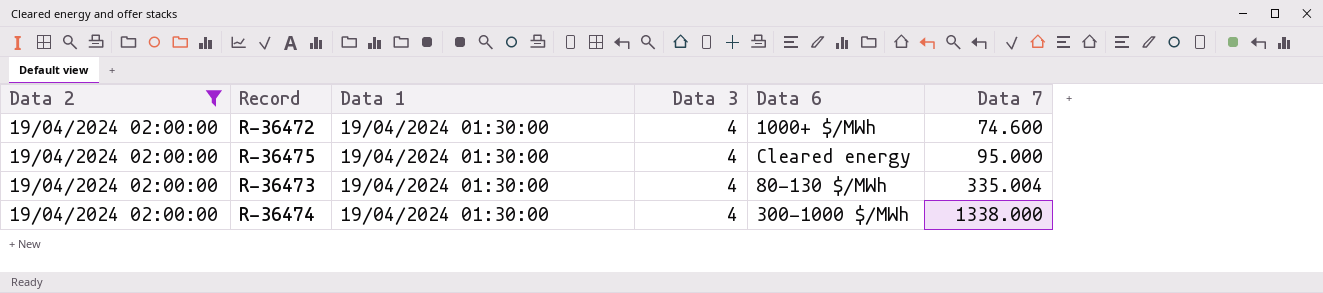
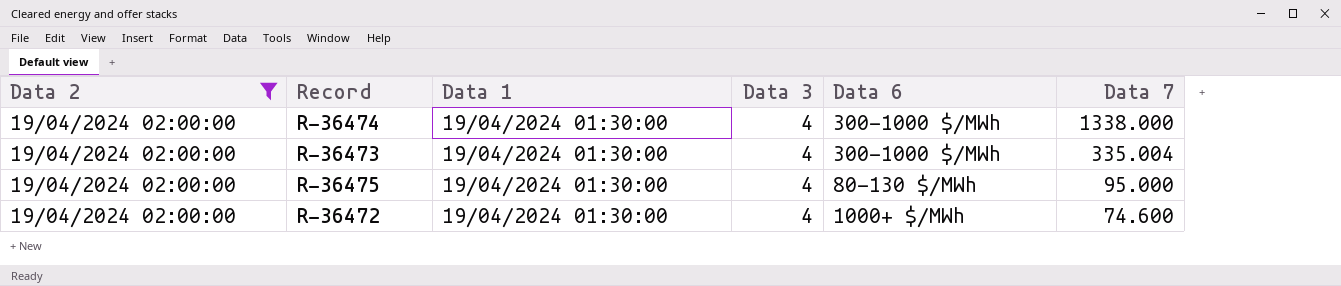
row order: Data 7 ascending -> Data 7 descending
R-36473 | Data 6: 80-130 $/MWh -> 300-1000 $/MWh
R-36475 | Data 6: Cleared energy -> 80-130 $/MWh

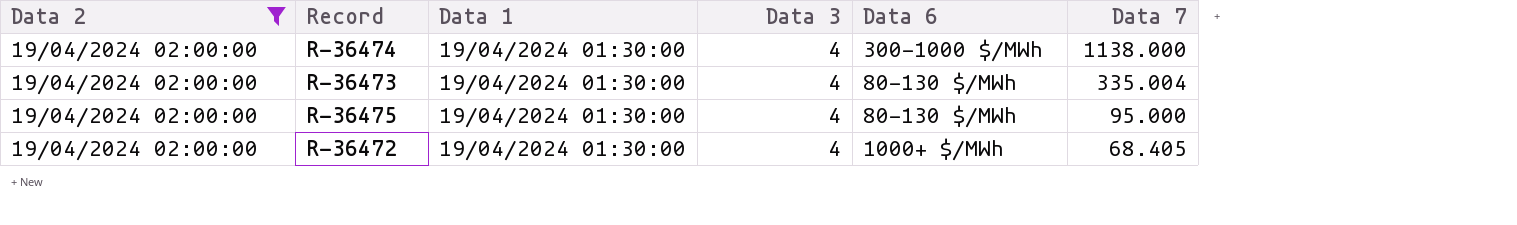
R-36474 | Data 7: 1338.000 -> 1138.000
R-36473 | Data 6: 300-1000 $/MWh -> 80-130 $/MWh
R-36472 | Data 7: 74.600 -> 68.405

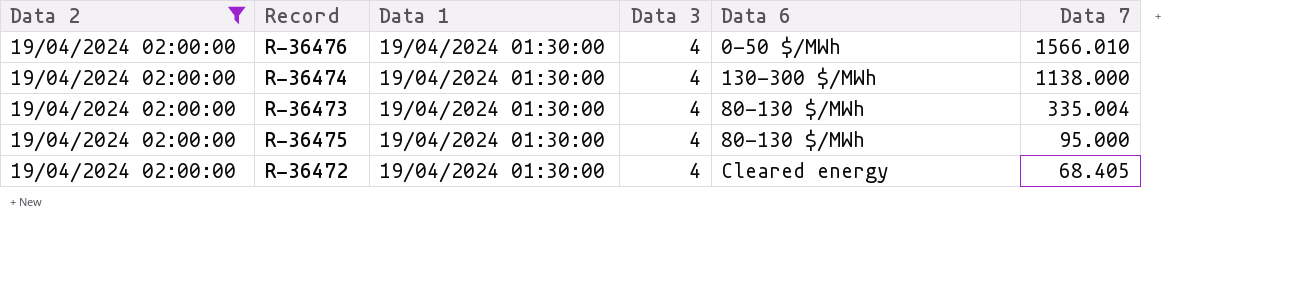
row R-36476: none -> 19/04/2024 02:00:00 | 19/04/2024 01:30:00 | 4 | 0-50 $/MWh | 1566.010
R-36474 | Data 6: 300-1000 $/MWh -> 130-300 $/MWh
R-36472 | Data 6: 1000+ $/MWh -> Cleared energy

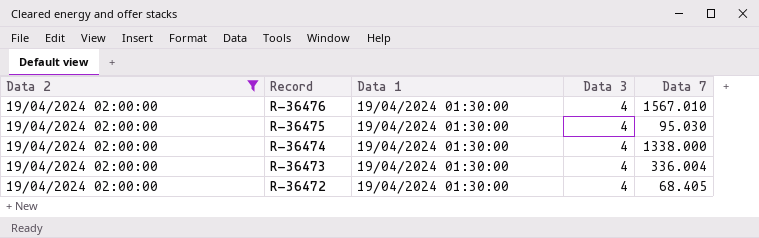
row order: Data 7 descending -> Record descending
column Data 6 | position: 5 -> none
R-36476 | Data 7: 1566.010 -> 1567.010
R-36475 | Data 7: 95.000 -> 95.030
R-36474 | Data 7: 1138.000 -> 1338.000
R-36473 | Data 7: 335.004 -> 336.004

